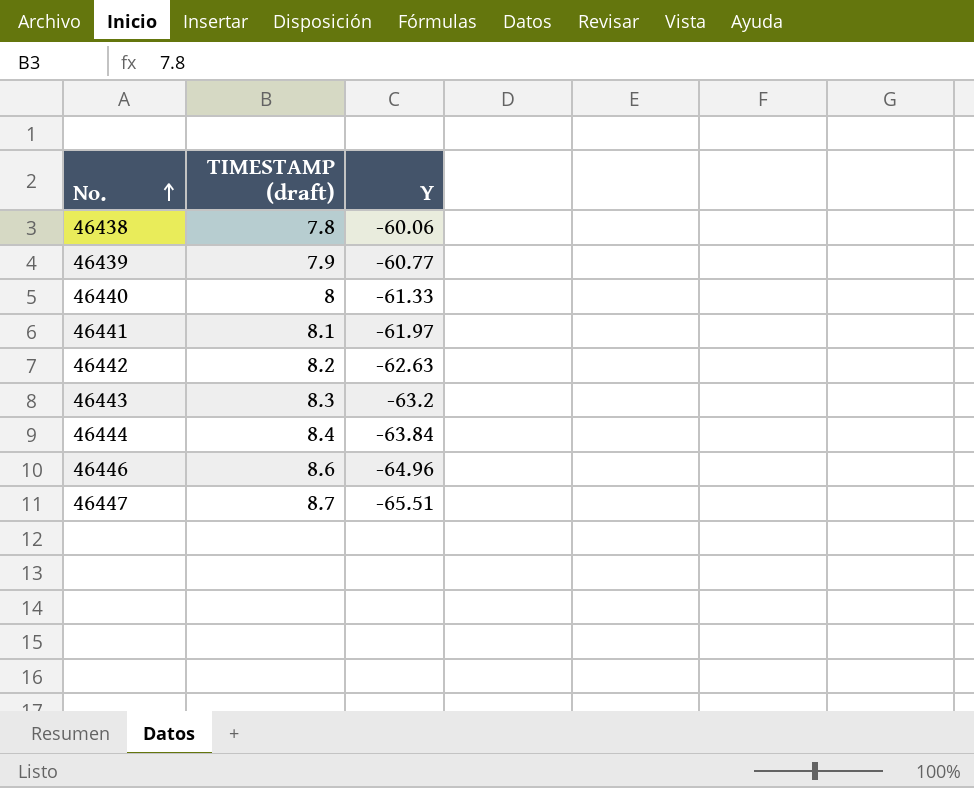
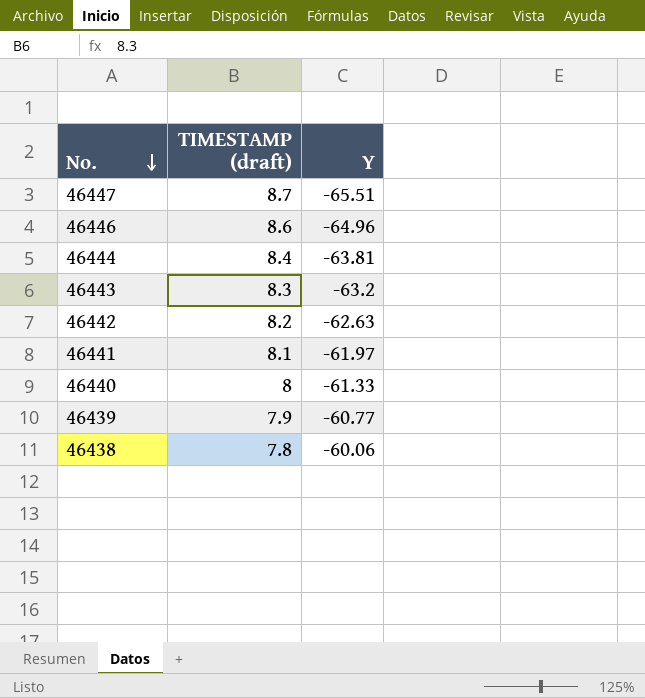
row order: No. ascending -> No. descending
46444 | Y: -63.84 -> -63.81

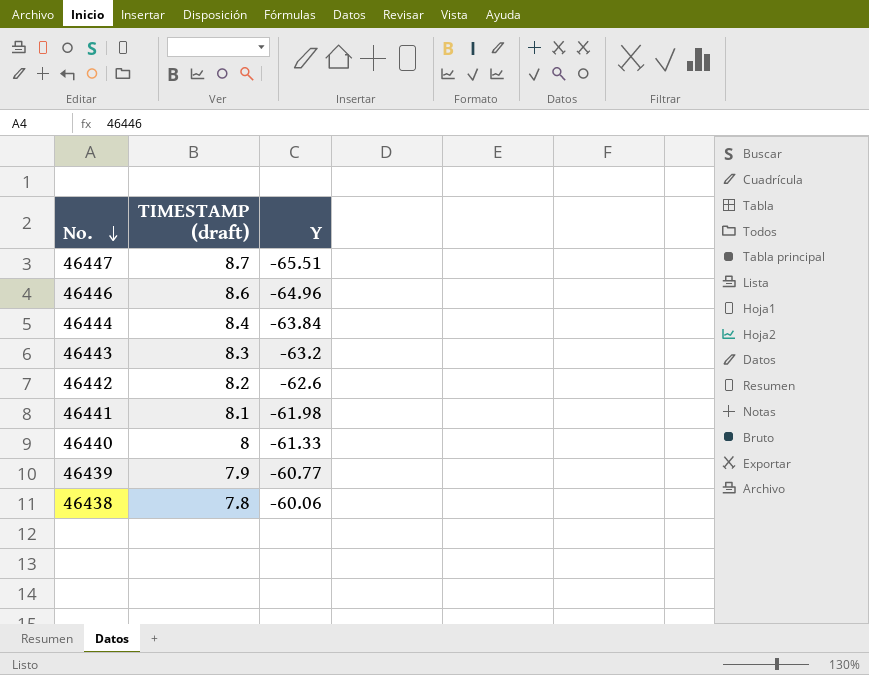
46444 | Y: -63.81 -> -63.84
46442 | Y: -62.63 -> -62.6
46441 | Y: -61.97 -> -61.98

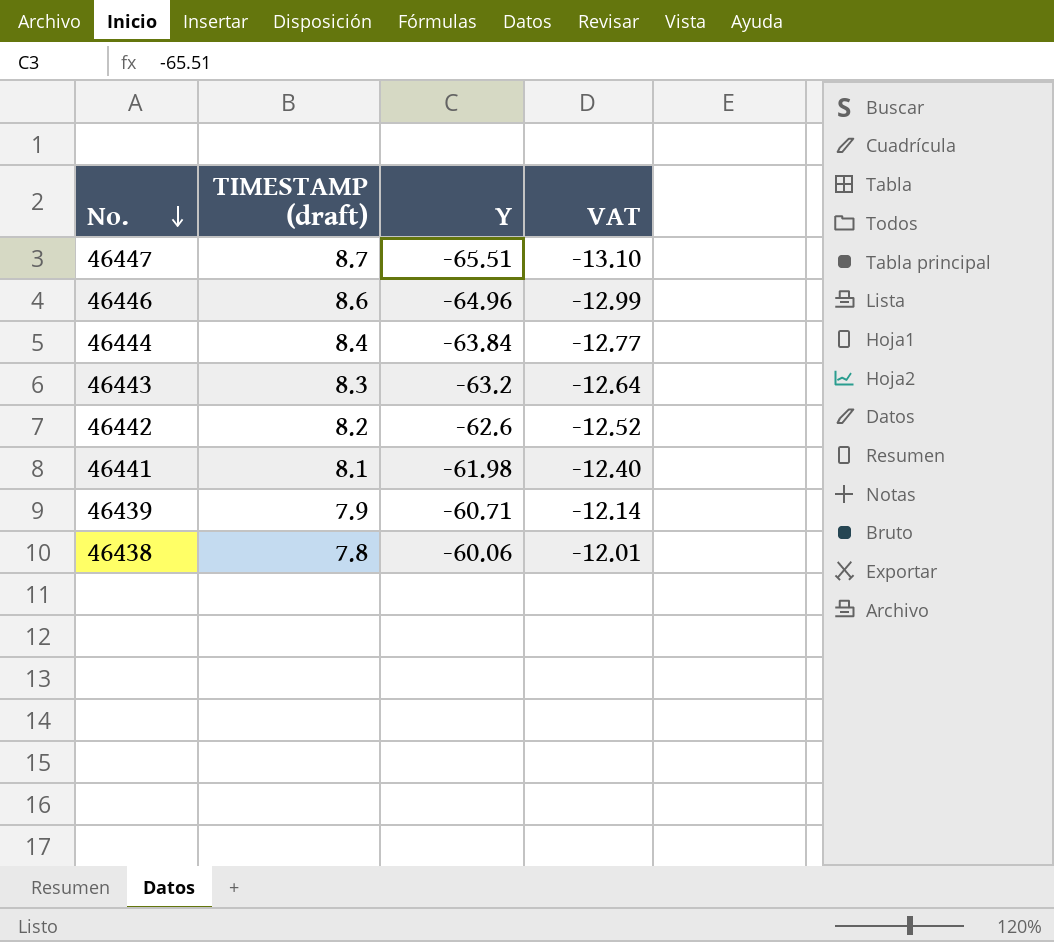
column VAT | formula: none -> [Y] * 0.2
row 46440: 8 | -61.33 -> none
46439 | Y: -60.77 -> -60.71

